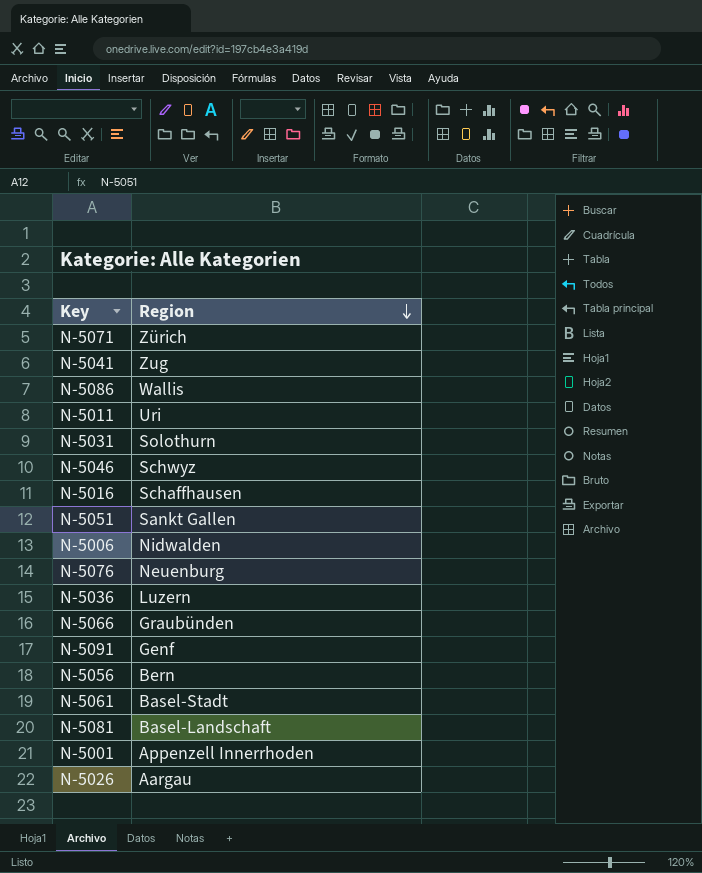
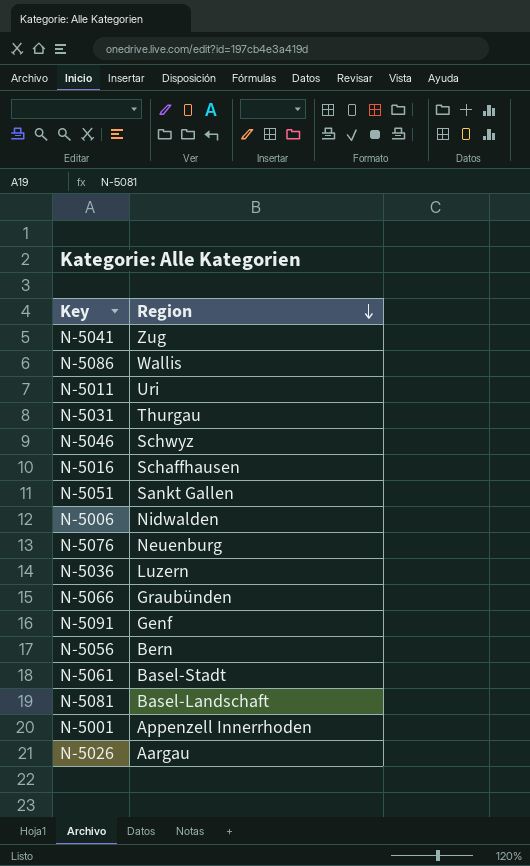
row N-5071: Zürich -> none
N-5031 | Region: Solothurn -> Thurgau

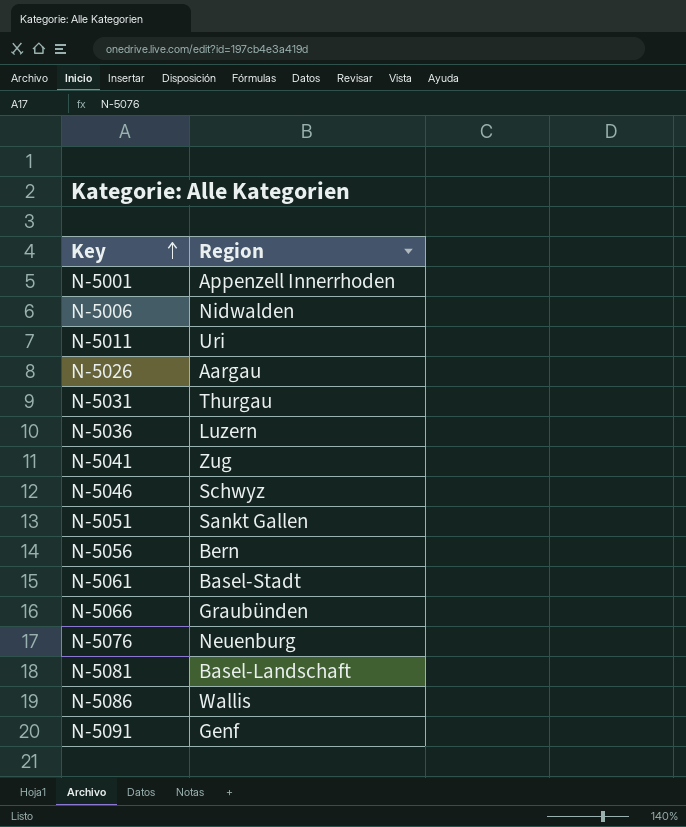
row order: Region descending -> Key ascending
row N-5016: Schaffhausen -> none

